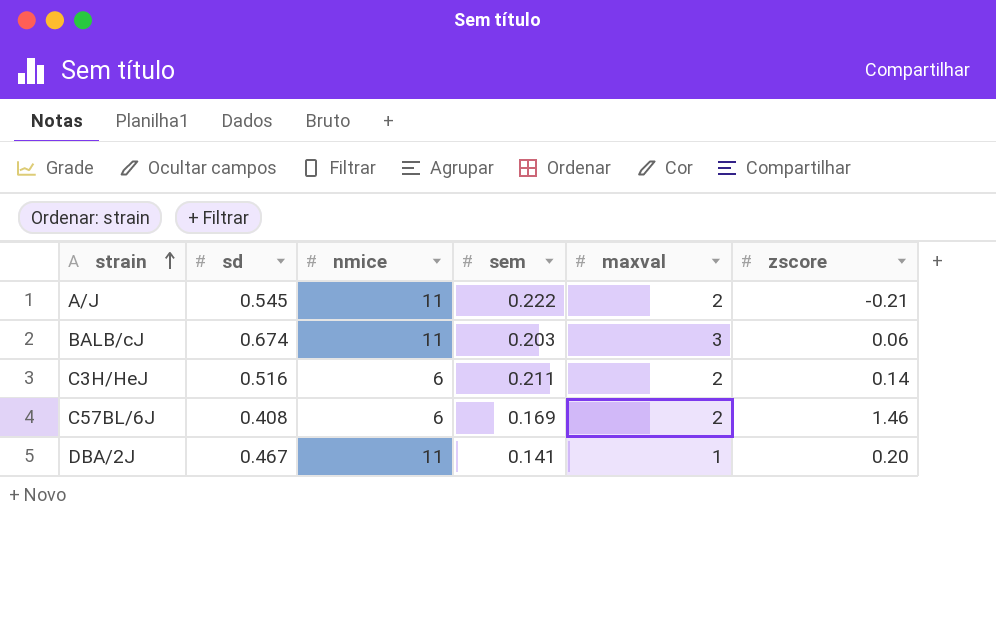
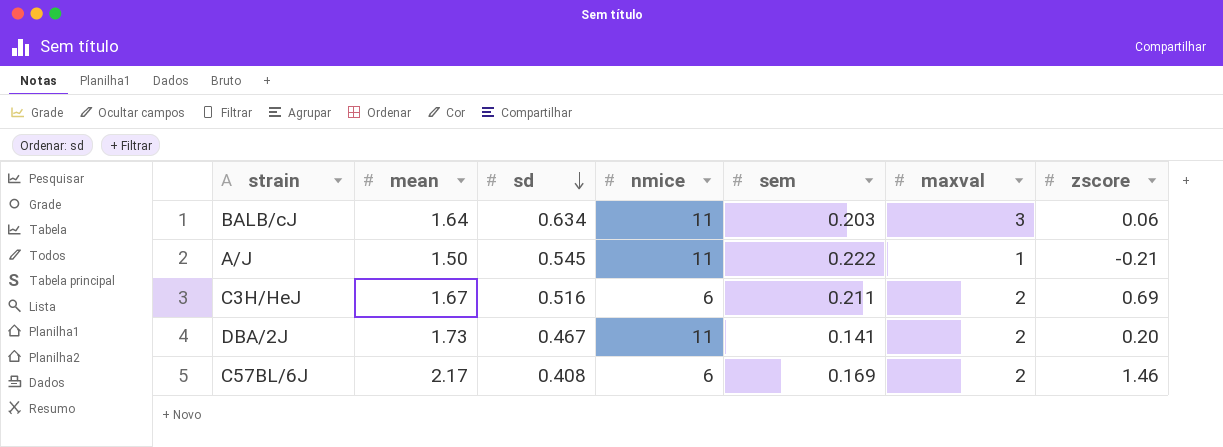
row order: strain ascending -> sd descending
column mean | position: none -> 2
BALB/cJ | sd: 0.674 -> 0.634
A/J | maxval: 2 -> 1
C3H/HeJ | zscore: 0.14 -> 0.69
DBA/2J | maxval: 1 -> 2

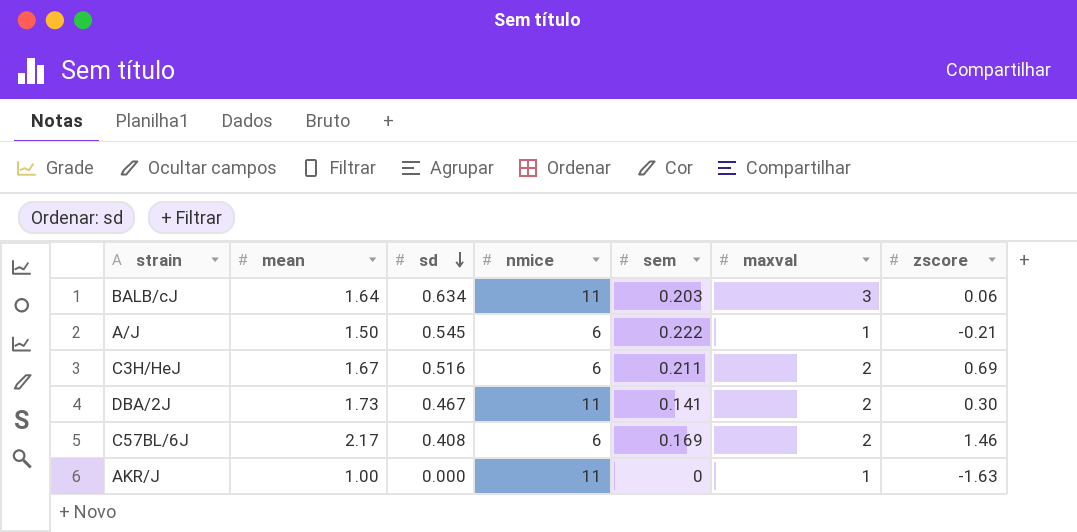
A/J | nmice: 11 -> 6
DBA/2J | zscore: 0.20 -> 0.30
row AKR/J: none -> 1.00 | 0.000 | 11 | 0 | 1 | -1.63

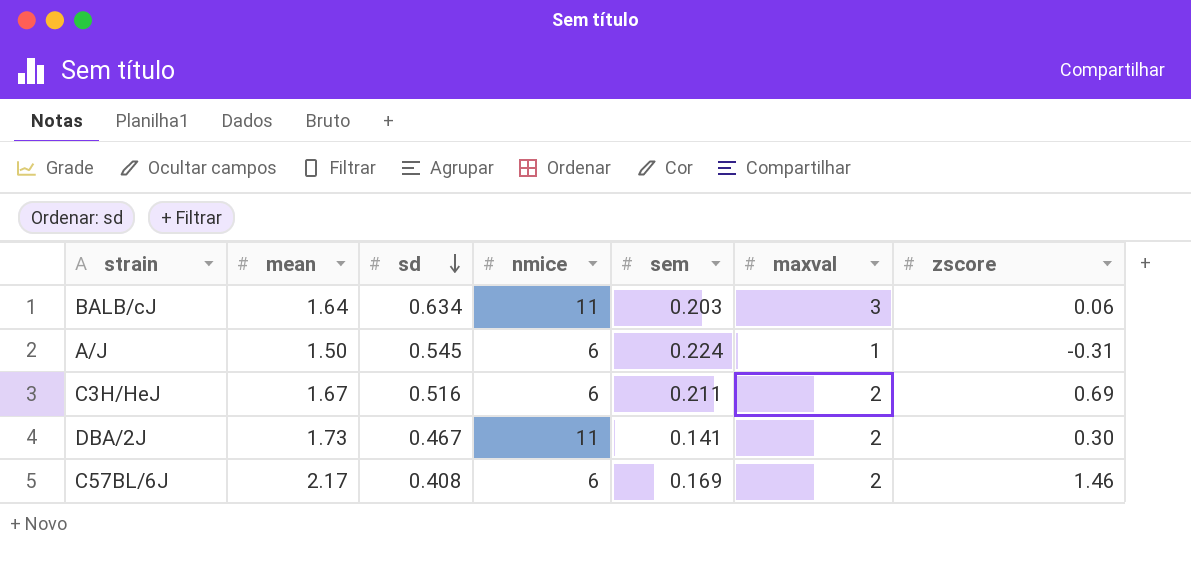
row AKR/J: 1.00 | 0.000 | 11 | 0 | 1 | -1.63 -> none
A/J | sem: 0.222 -> 0.224
A/J | zscore: -0.21 -> -0.31

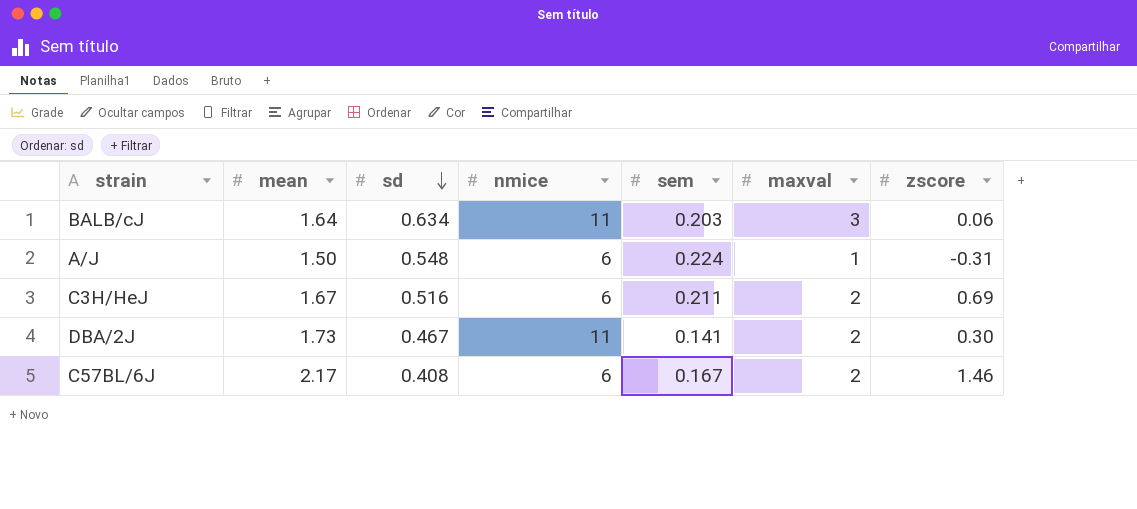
A/J | sd: 0.545 -> 0.548
C57BL/6J | sem: 0.169 -> 0.167

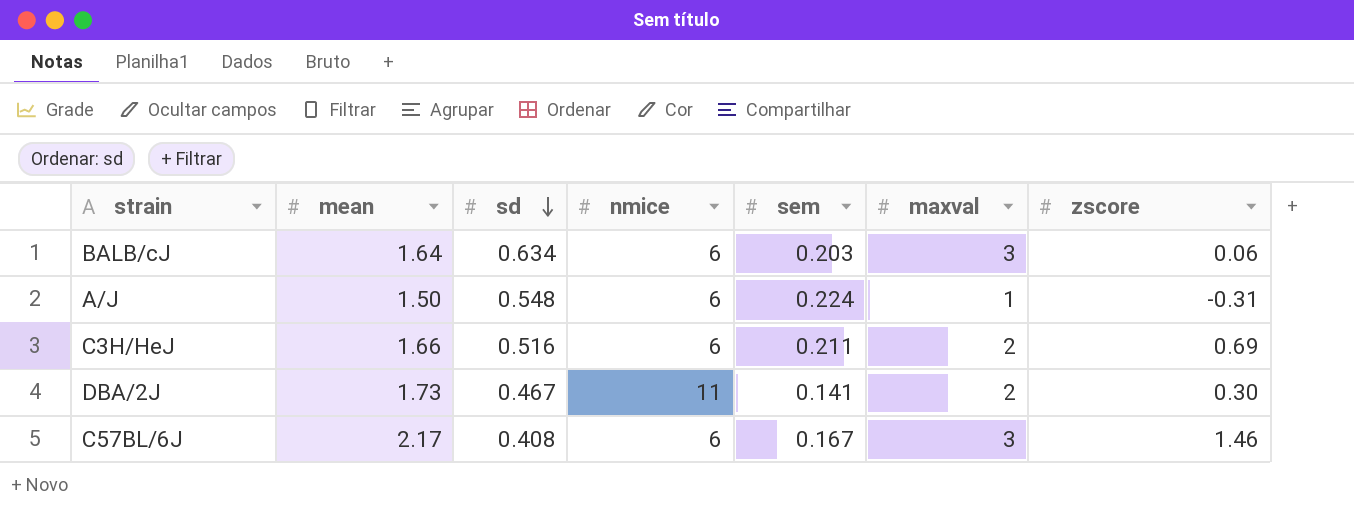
BALB/cJ | nmice: 11 -> 6
C3H/HeJ | mean: 1.67 -> 1.66
C57BL/6J | maxval: 2 -> 3

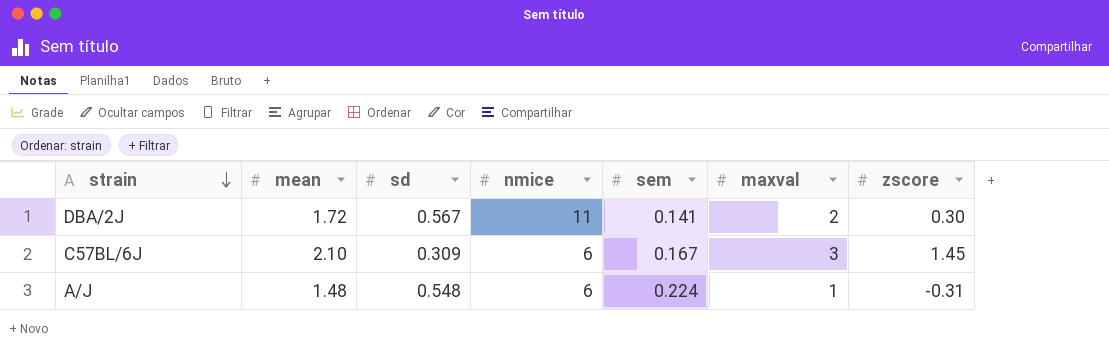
row order: sd descending -> strain descending
row BALB/cJ: 1.64 | 0.634 | 6 | 0.203 | 3 | 0.06 -> none
row C3H/HeJ: 1.66 | 0.516 | 6 | 0.211 | 2 | 0.69 -> none
DBA/2J | mean: 1.73 -> 1.72
DBA/2J | sd: 0.467 -> 0.567
C57BL/6J | mean: 2.17 -> 2.10
C57BL/6J | sd: 0.408 -> 0.309
C57BL/6J | zscore: 1.46 -> 1.45
A/J | mean: 1.50 -> 1.48

